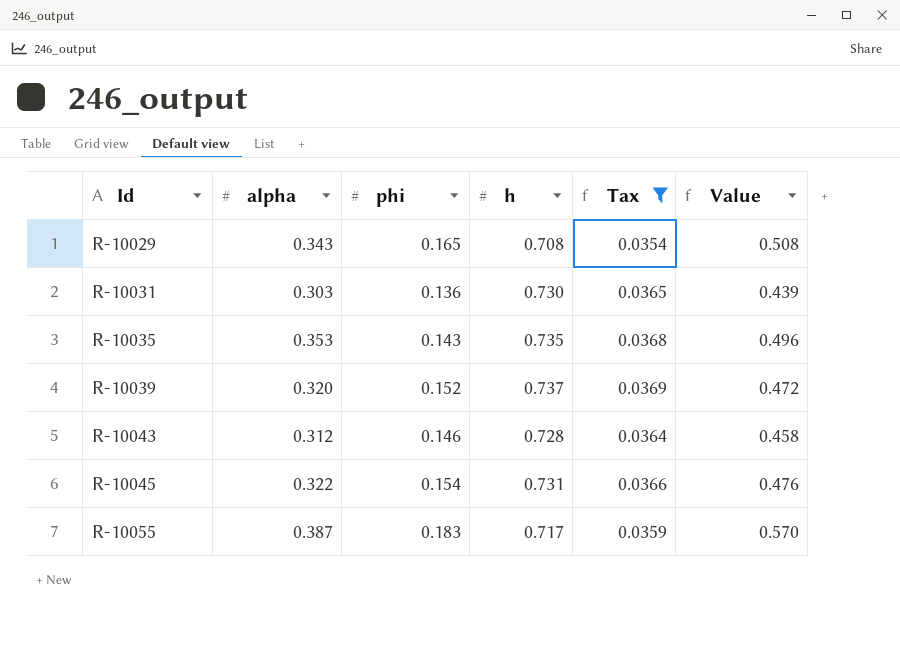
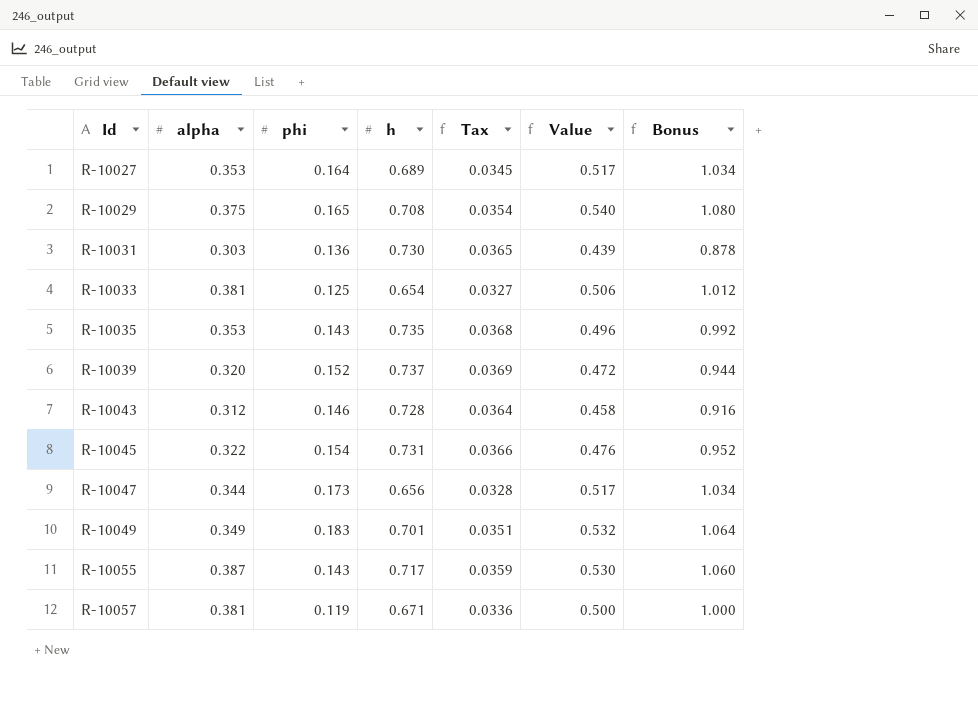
filter: Tax >= 0.0354 -> none
column Bonus | formula: none -> [Value] * 2
R-10029 | alpha: 0.343 -> 0.375
R-10029 | Value: 0.508 -> 0.540
R-10055 | phi: 0.183 -> 0.143
R-10055 | Value: 0.570 -> 0.530

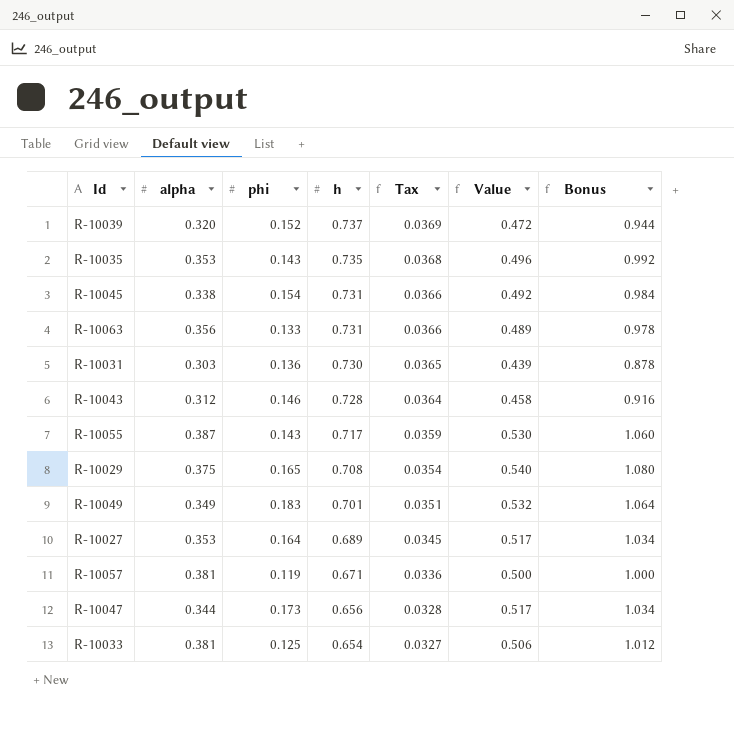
row order: Id ascending -> h descending
R-10045 | alpha: 0.322 -> 0.338
R-10045 | Value: 0.476 -> 0.492
R-10045 | Bonus: 0.952 -> 0.984
row R-10063: none -> 0.356 | 0.133 | 0.731 | 0.0366 | 0.489 | 0.978

